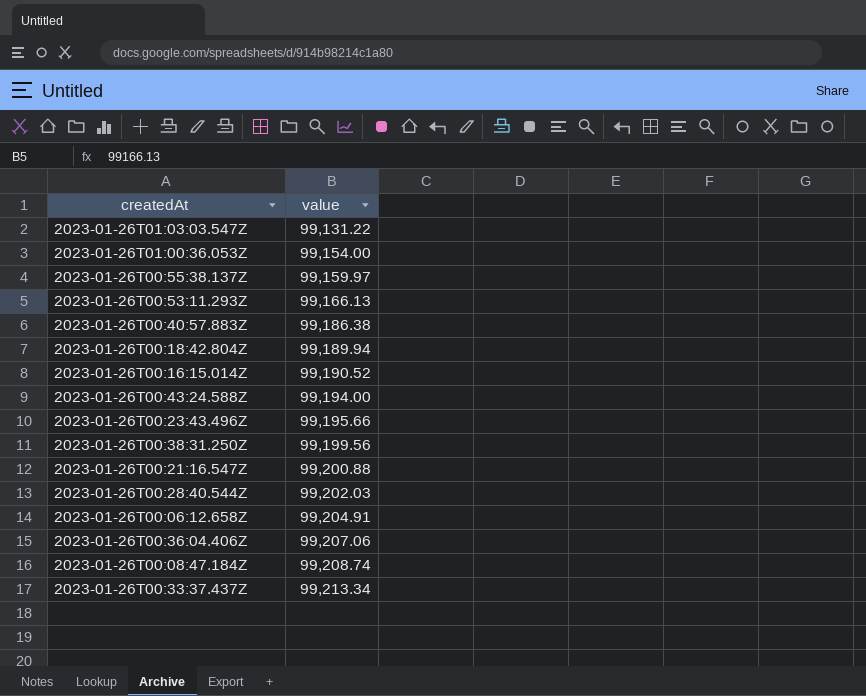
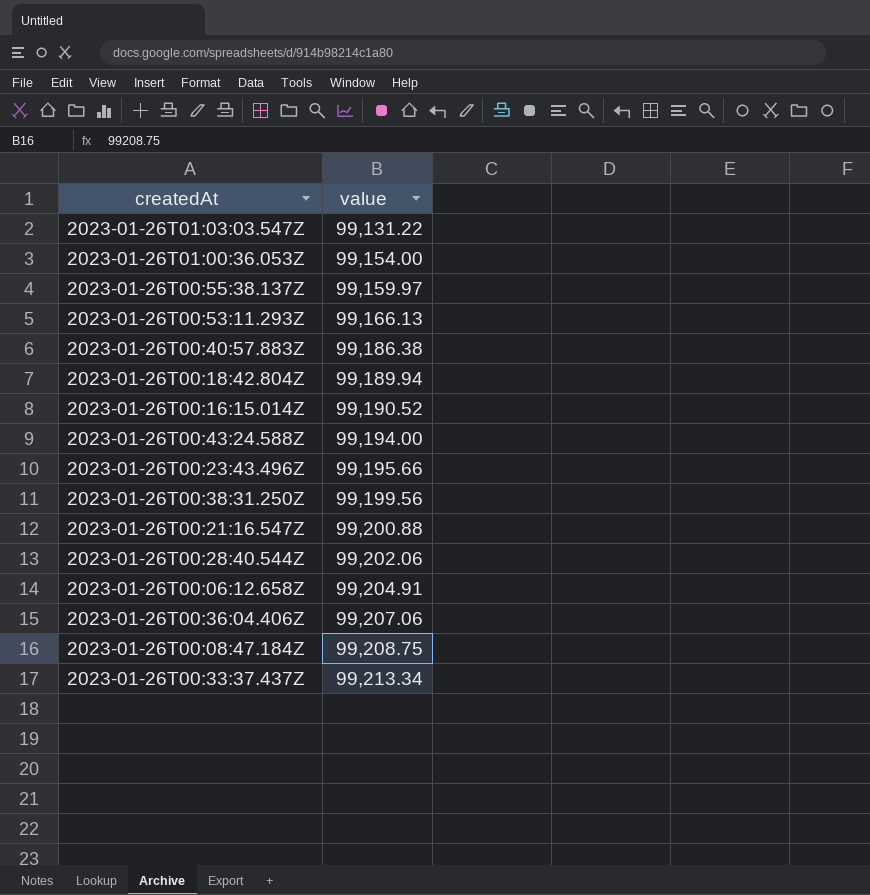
2023-01-26T00:28:40.544Z | value: 99,202.03 -> 99,202.06
2023-01-26T00:08:47.184Z | value: 99,208.74 -> 99,208.75

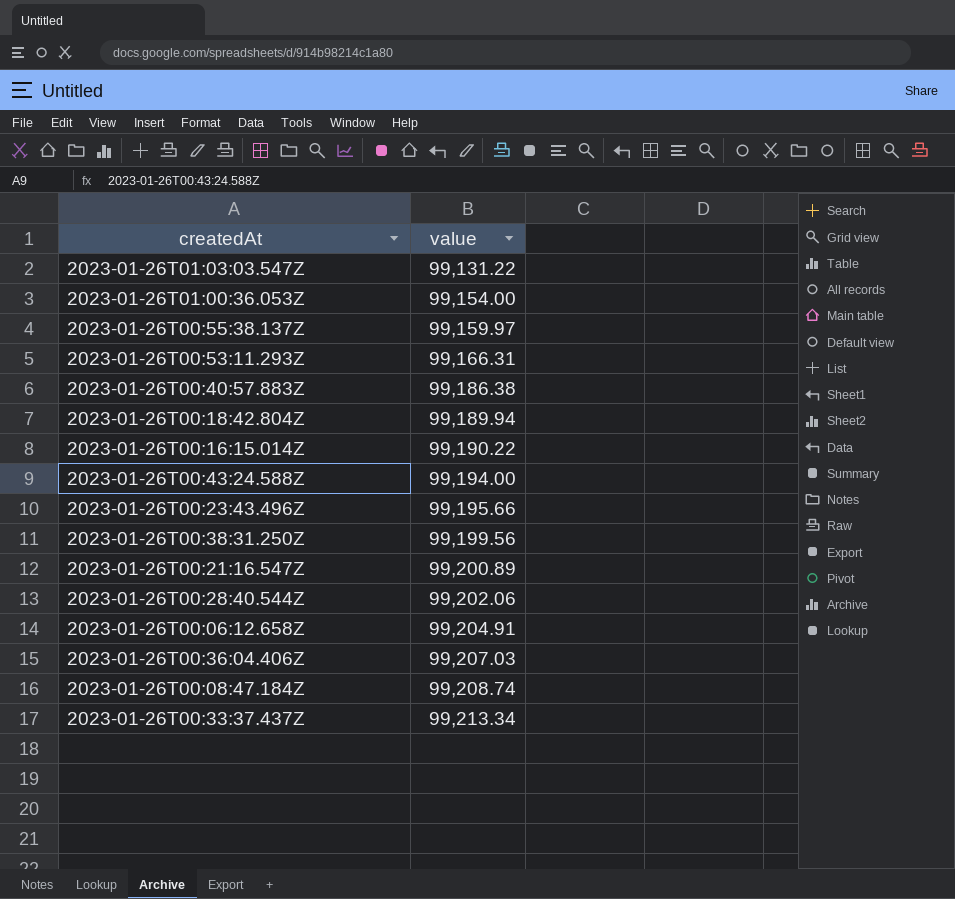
2023-01-26T00:53:11.293Z | value: 99,166.13 -> 99,166.31
2023-01-26T00:16:15.014Z | value: 99,190.52 -> 99,190.22
2023-01-26T00:21:16.547Z | value: 99,200.88 -> 99,200.89
2023-01-26T00:36:04.406Z | value: 99,207.06 -> 99,207.03
2023-01-26T00:08:47.184Z | value: 99,208.75 -> 99,208.74

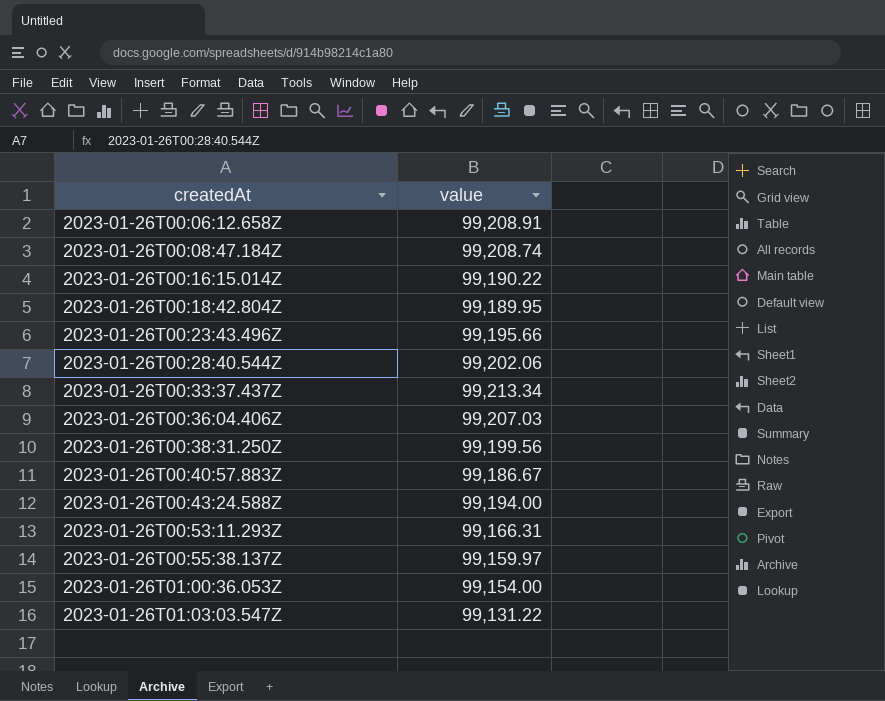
row order: value ascending -> createdAt ascending
row 2023-01-26T00:21:16.547Z: 99,200.89 -> none
2023-01-26T00:06:12.658Z | value: 99,204.91 -> 99,208.91
2023-01-26T00:18:42.804Z | value: 99,189.94 -> 99,189.95
2023-01-26T00:40:57.883Z | value: 99,186.38 -> 99,186.67

